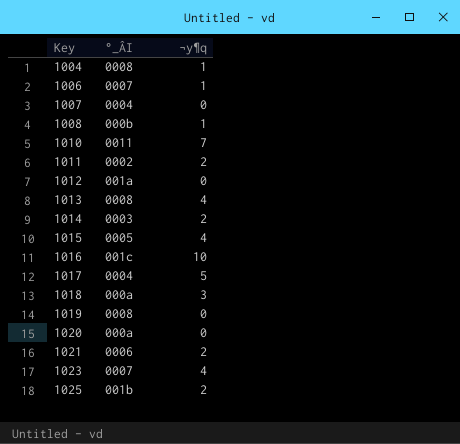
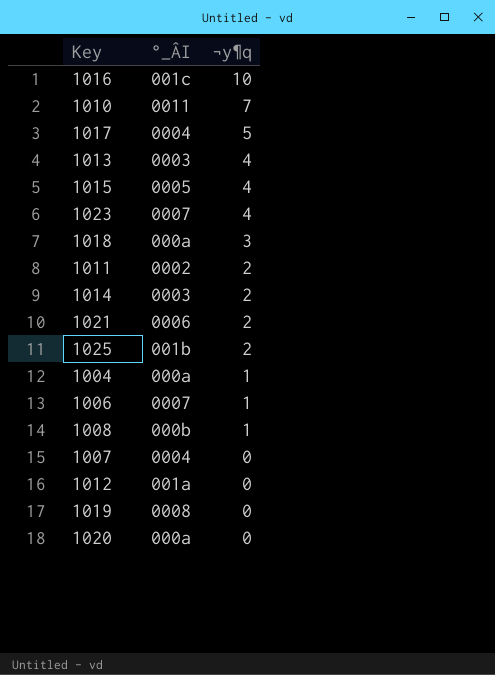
row order: Key ascending -> ¬y¶q descending
1013 | °_ÂI: 0008 -> 0003
1004 | °_ÂI: 0008 -> 000a

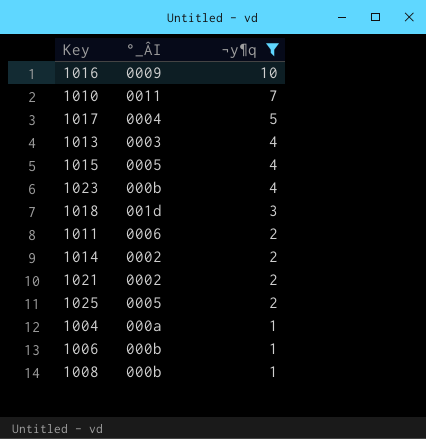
filter: none -> ¬y¶q != 0
1016 | °_ÂI: 001c -> 0009
1023 | °_ÂI: 0007 -> 000b
1018 | °_ÂI: 000a -> 001d
1011 | °_ÂI: 0002 -> 0006
1014 | °_ÂI: 0003 -> 0002
1021 | °_ÂI: 0006 -> 0002
1025 | °_ÂI: 001b -> 0005
1006 | °_ÂI: 0007 -> 000b

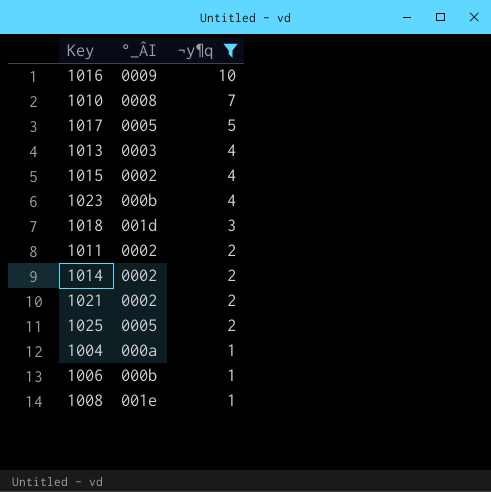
1010 | °_ÂI: 0011 -> 0008
1017 | °_ÂI: 0004 -> 0005
1015 | °_ÂI: 0005 -> 0002
1011 | °_ÂI: 0006 -> 0002
1008 | °_ÂI: 000b -> 001e

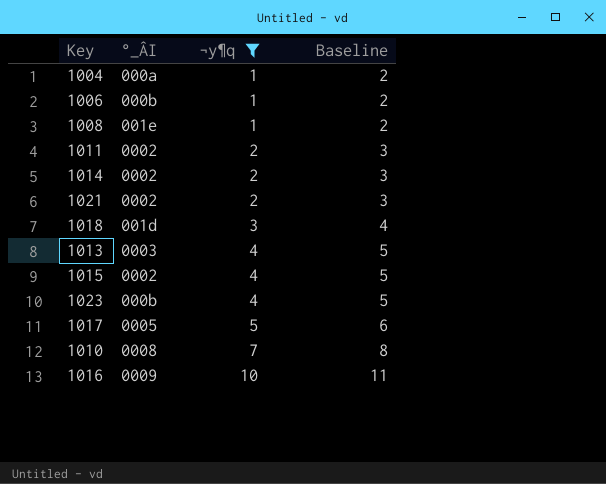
row order: ¬y¶q descending -> ¬y¶q ascending
column Baseline | formula: none -> [¬y¶q] + 1
row 1025: 0005 | 2 -> none

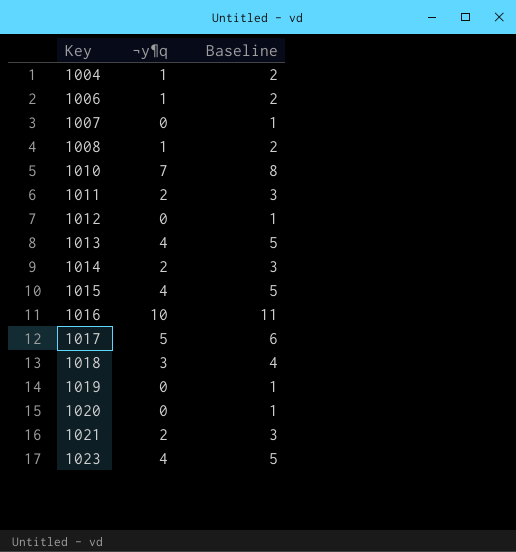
filter: ¬y¶q != 0 -> none
row order: ¬y¶q ascending -> Key ascending
column °_ÂI | position: 2 -> none

